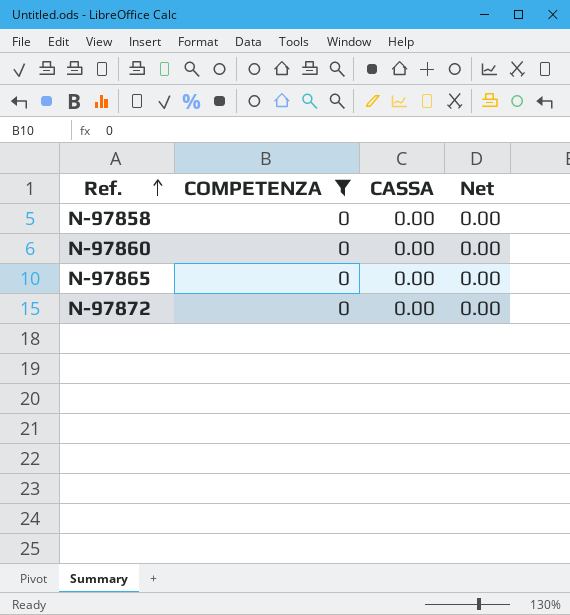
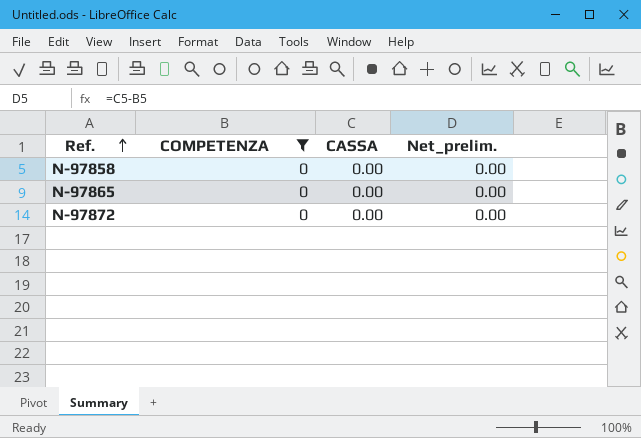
column name: Net -> Net_prelim.
row N-97860: 0 | 0.00 | 0.00 -> none

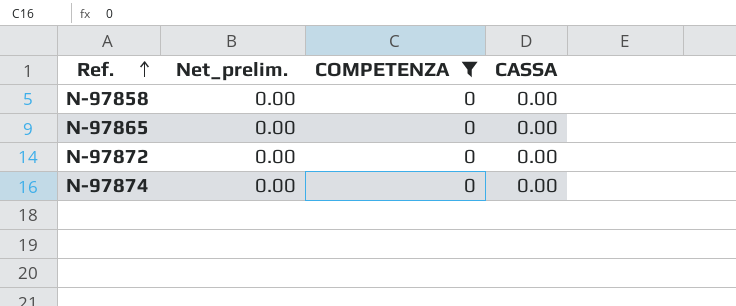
column Net_prelim. | position: 4 -> 2
row N-97874: none -> 0.00 | 0 | 0.00

